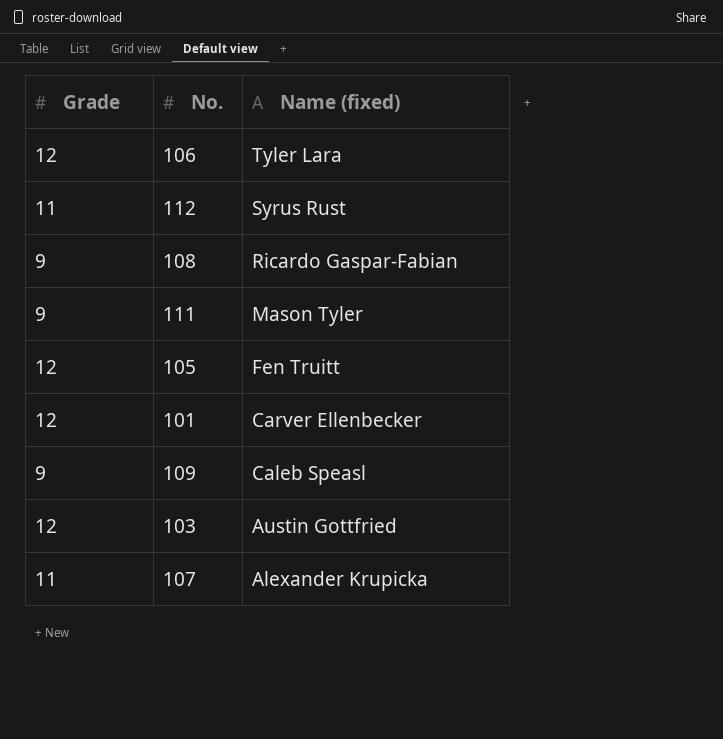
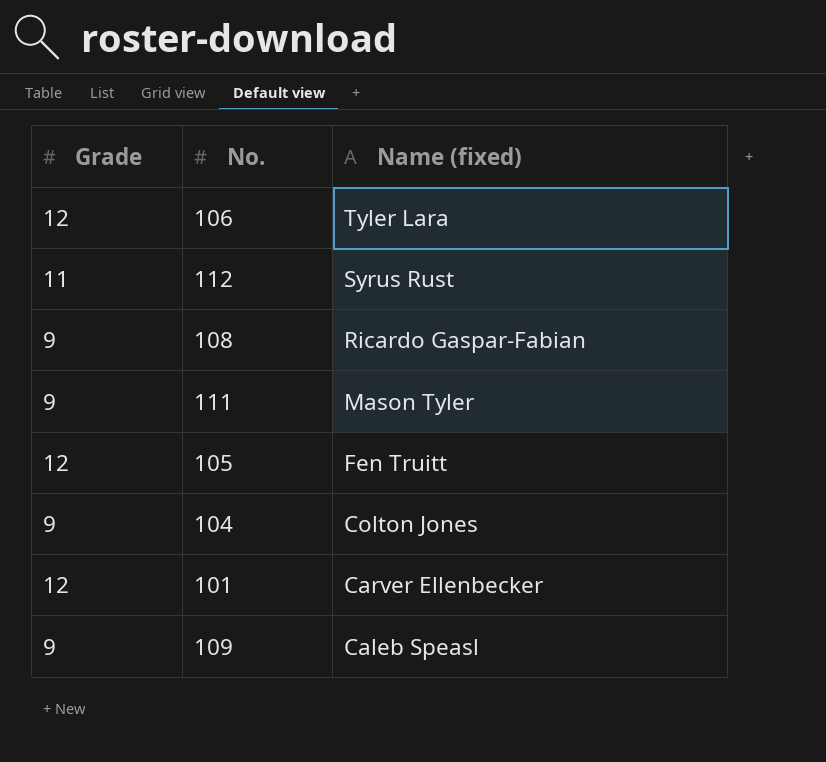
row 103: 12 | Austin Gottfried -> none
row 107: 11 | Alexander Krupicka -> none
row 104: none -> 9 | Colton Jones

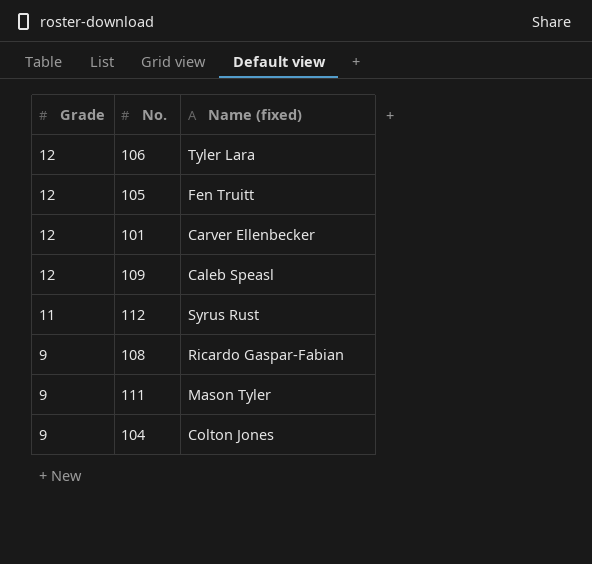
row order: Name (fixed) descending -> Grade descending
109 | Grade: 9 -> 12

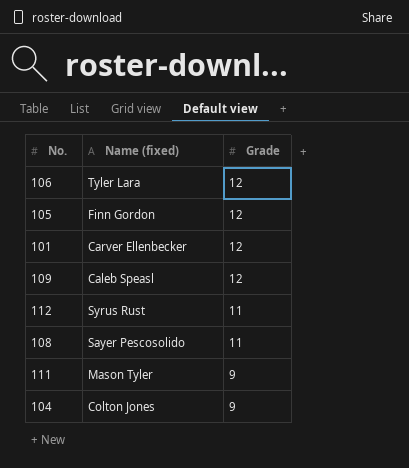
column Grade | position: 1 -> 3
105 | Name (fixed): Fen Truitt -> Finn Gordon
108 | Name (fixed): Ricardo Gaspar-Fabian -> Sayer Pescosolido
108 | Grade: 9 -> 11

